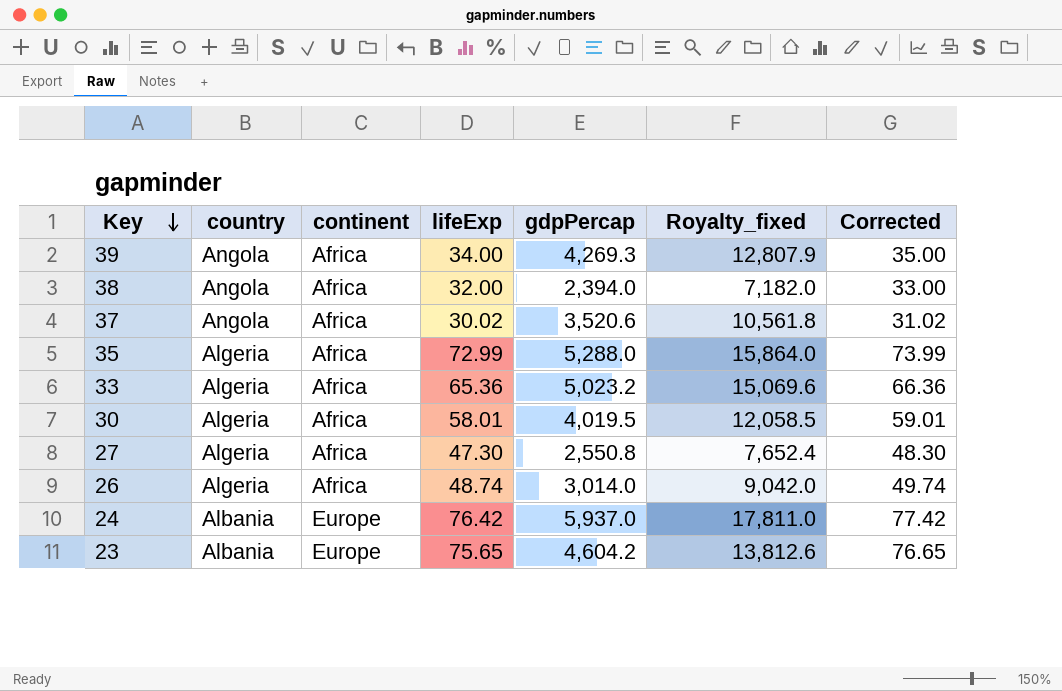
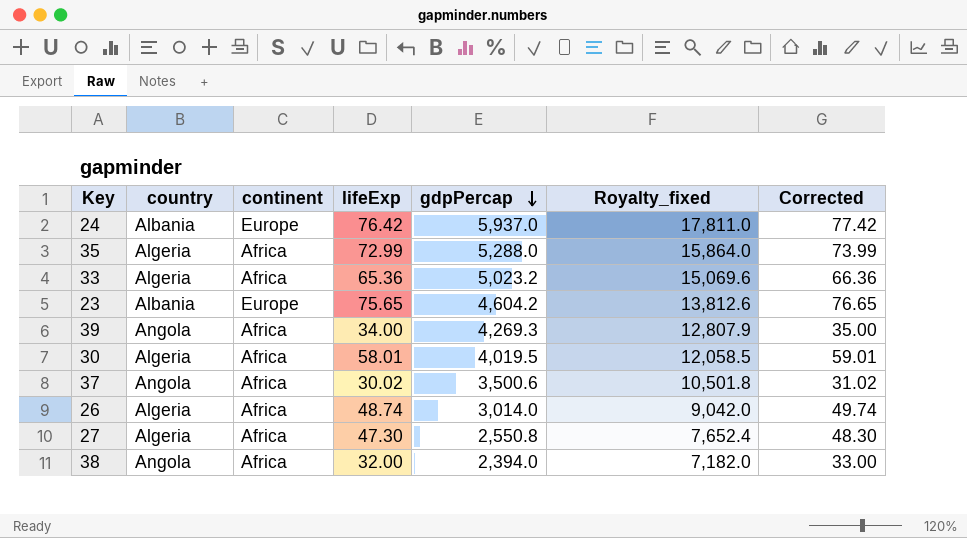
row order: Key descending -> gdpPercap descending
37 | gdpPercap: 3,520.6 -> 3,500.6
37 | Royalty_fixed: 10,561.8 -> 10,501.8

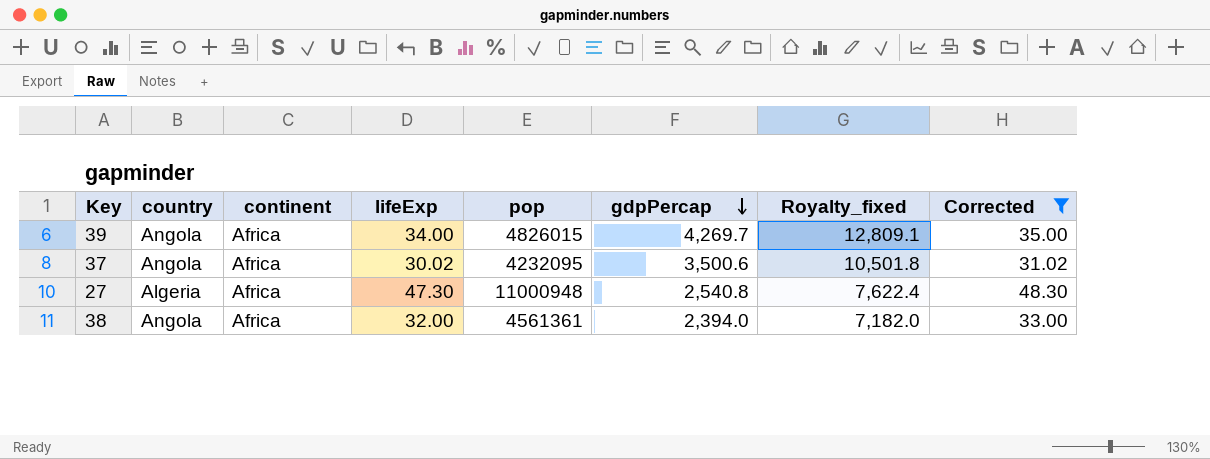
filter: none -> Corrected <= 48.30
column pop | position: none -> 5
39 | gdpPercap: 4,269.3 -> 4,269.7
39 | Royalty_fixed: 12,807.9 -> 12,809.1
27 | gdpPercap: 2,550.8 -> 2,540.8
27 | Royalty_fixed: 7,652.4 -> 7,622.4

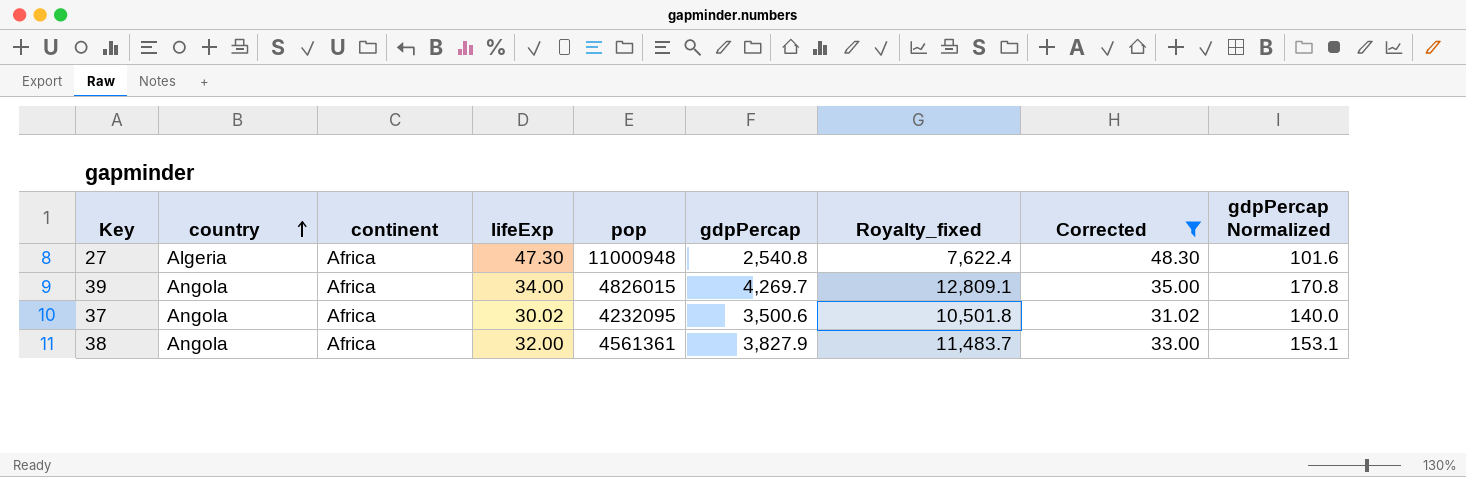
row order: gdpPercap descending -> country ascending
column gdpPercap Normalized | formula: none -> [gdpPercap] * 0.04
38 | gdpPercap: 2,394.0 -> 3,827.9
38 | Royalty_fixed: 7,182.0 -> 11,483.7

